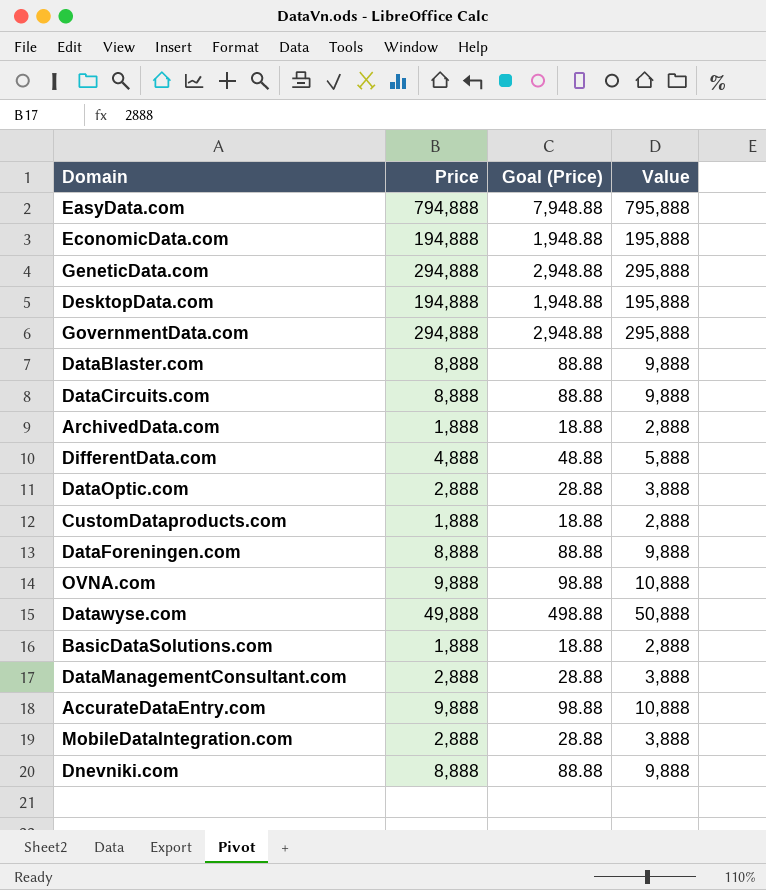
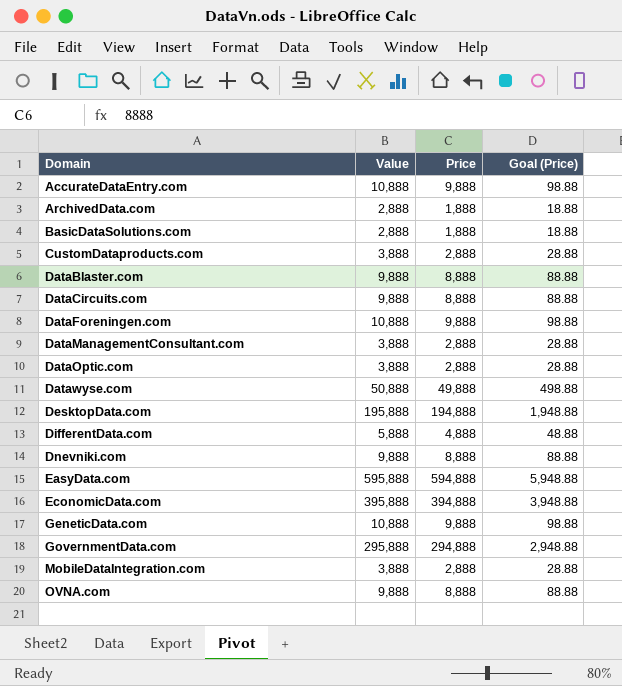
row order: none -> Domain ascending
column Value | position: 4 -> 2
CustomDataproducts.com | Value: 2,888 -> 3,888
CustomDataproducts.com | Price: 1,888 -> 2,888
CustomDataproducts.com | Goal (Price): 18.88 -> 28.88
DataForeningen.com | Value: 9,888 -> 10,888
DataForeningen.com | Price: 8,888 -> 9,888
DataForeningen.com | Goal (Price): 88.88 -> 98.88
EasyData.com | Value: 795,888 -> 595,888
EasyData.com | Price: 794,888 -> 594,888
EasyData.com | Goal (Price): 7,948.88 -> 5,948.88
EconomicData.com | Value: 195,888 -> 395,888
EconomicData.com | Price: 194,888 -> 394,888
EconomicData.com | Goal (Price): 1,948.88 -> 3,948.88
GeneticData.com | Value: 295,888 -> 10,888
GeneticData.com | Price: 294,888 -> 9,888
GeneticData.com | Goal (Price): 2,948.88 -> 98.88
OVNA.com | Value: 10,888 -> 9,888
OVNA.com | Price: 9,888 -> 8,888
OVNA.com | Goal (Price): 98.88 -> 88.88

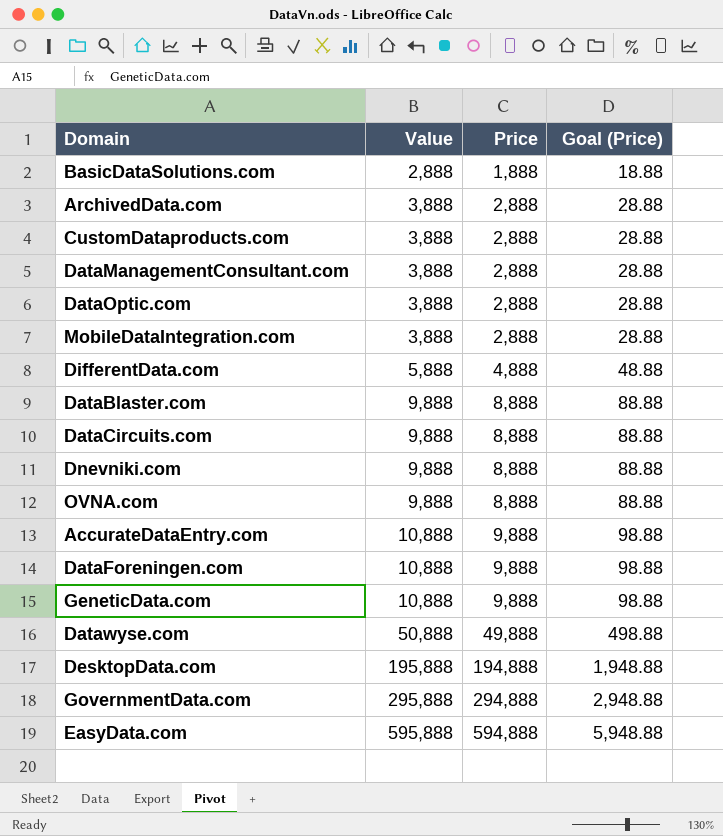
row order: Domain ascending -> Value ascending
row EconomicData.com: 395,888 | 394,888 | 3,948.88 -> none
ArchivedData.com | Value: 2,888 -> 3,888
ArchivedData.com | Price: 1,888 -> 2,888
ArchivedData.com | Goal (Price): 18.88 -> 28.88

